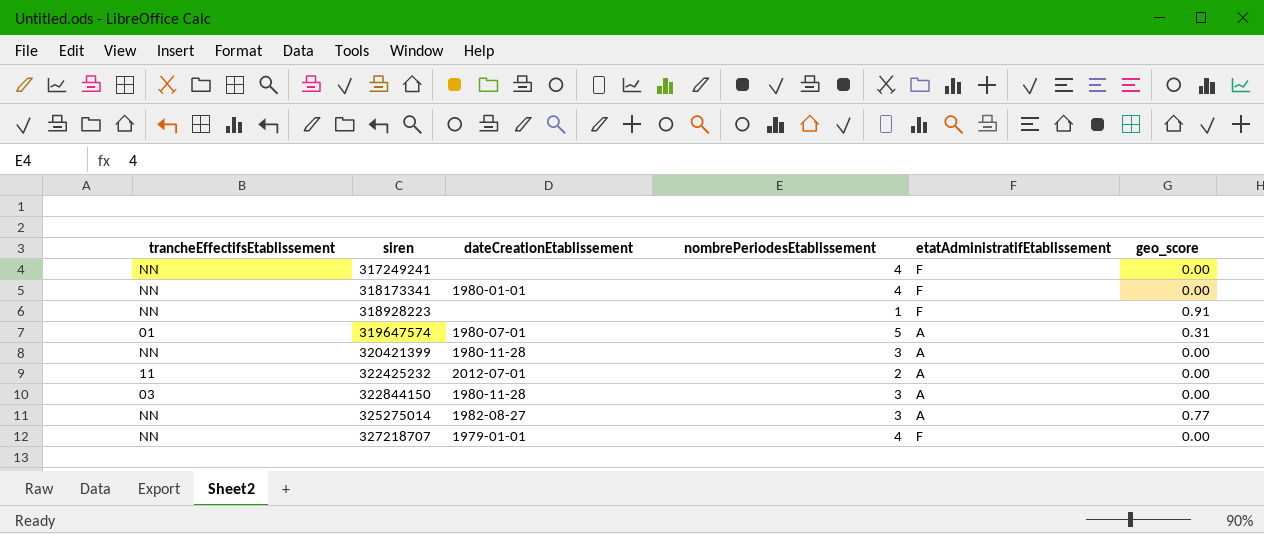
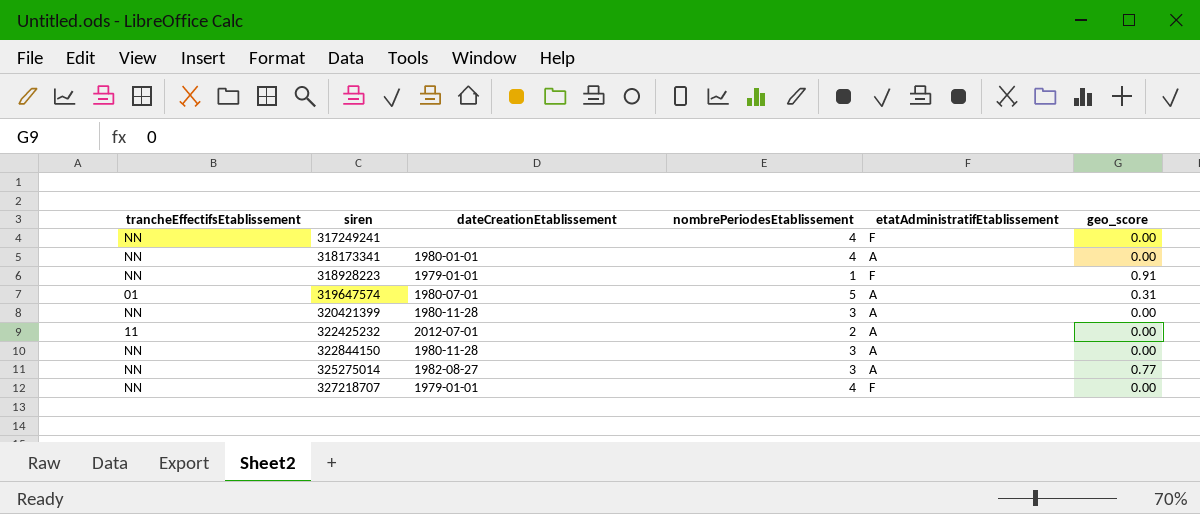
318173341 | etatAdministratifEtablissement: F -> A
318928223 | dateCreationEtablissement: none -> 1979-01-01
322844150 | trancheEffectifsEtablissement: 03 -> NN

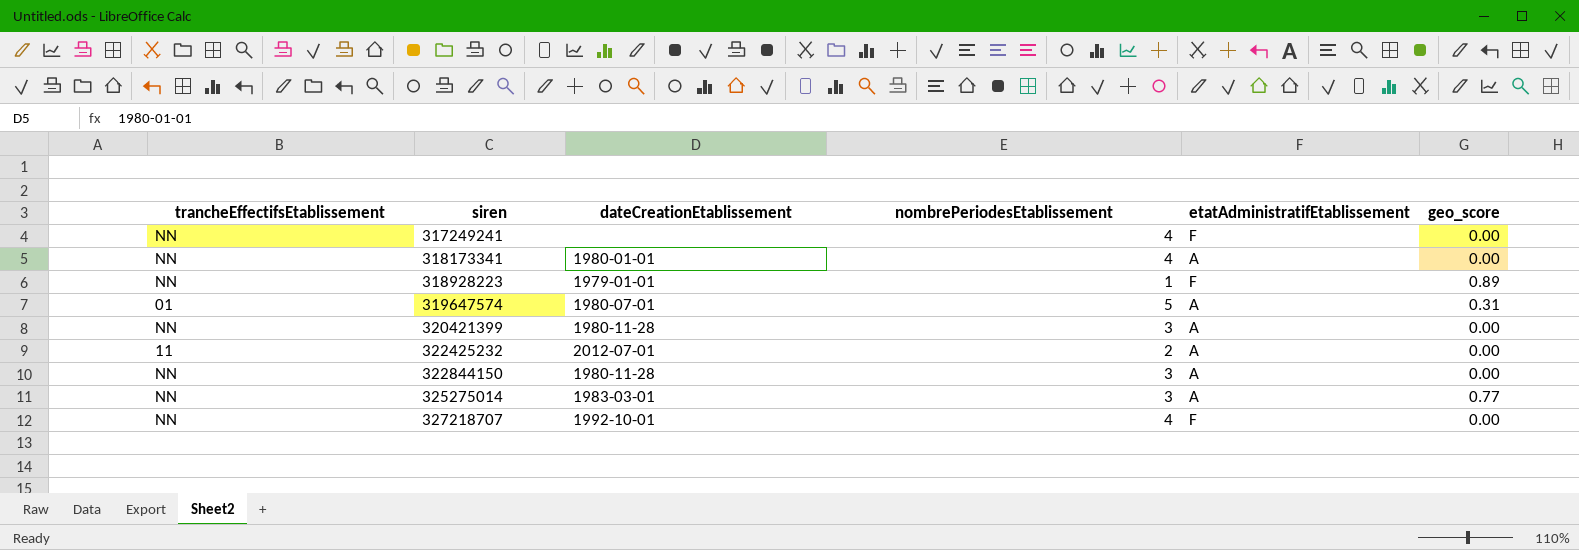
318928223 | geo_score: 0.91 -> 0.89
325275014 | dateCreationEtablissement: 1982-08-27 -> 1983-03-01
327218707 | dateCreationEtablissement: 1979-01-01 -> 1992-10-01

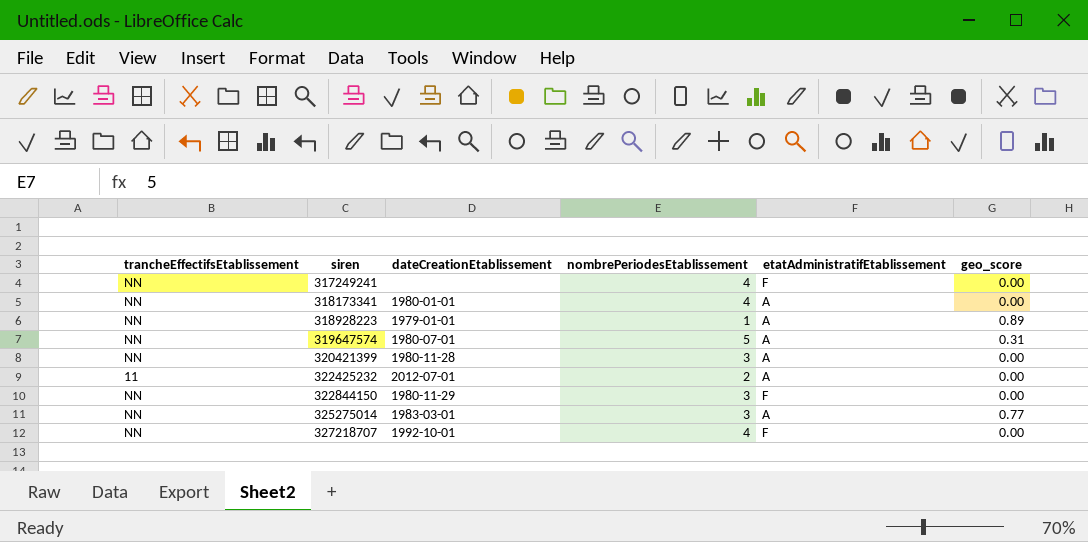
318928223 | etatAdministratifEtablissement: F -> A
319647574 | trancheEffectifsEtablissement: 01 -> NN
322844150 | dateCreationEtablissement: 1980-11-28 -> 1980-11-29
322844150 | etatAdministratifEtablissement: A -> F

